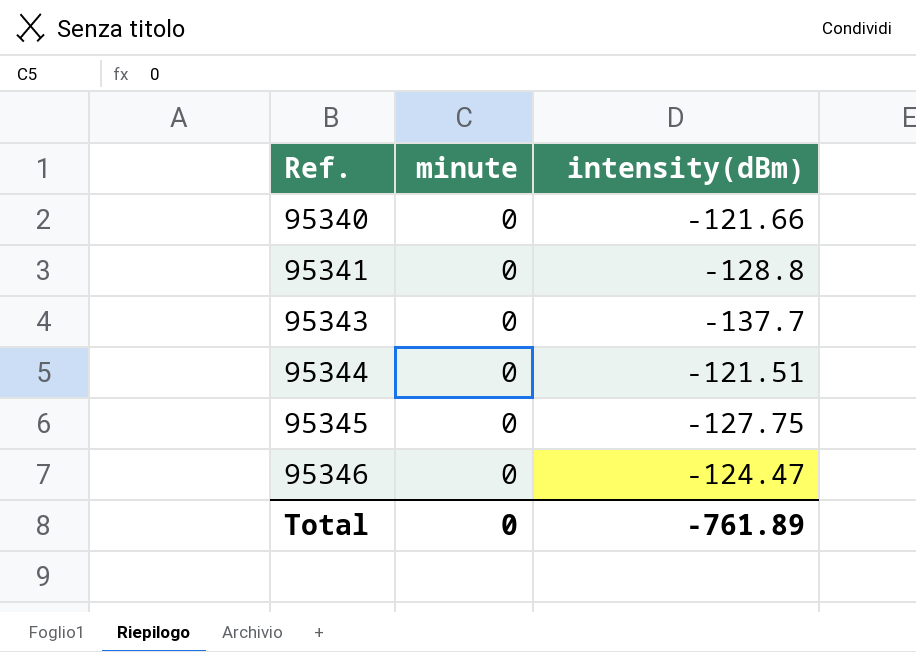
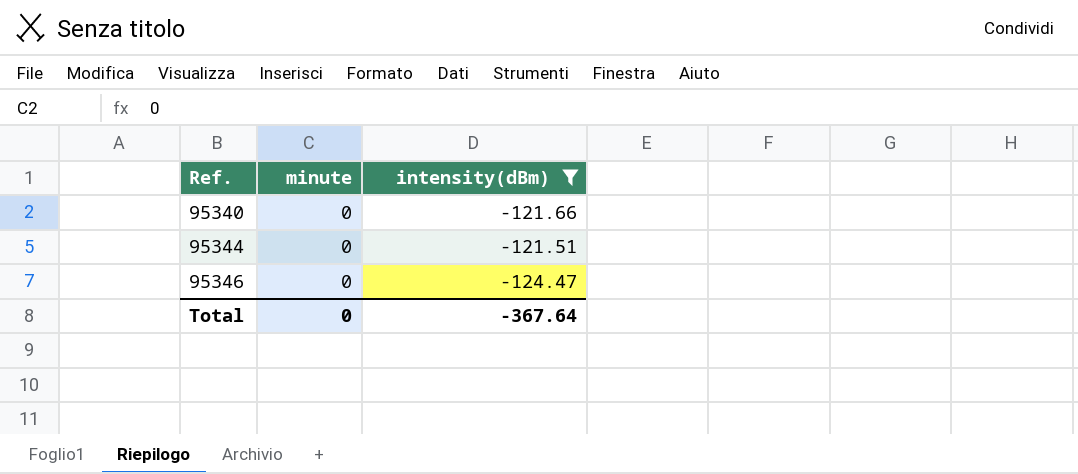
filter: none -> intensity(dBm) >= -124.47
Total | intensity(dBm): -761.89 -> -367.64

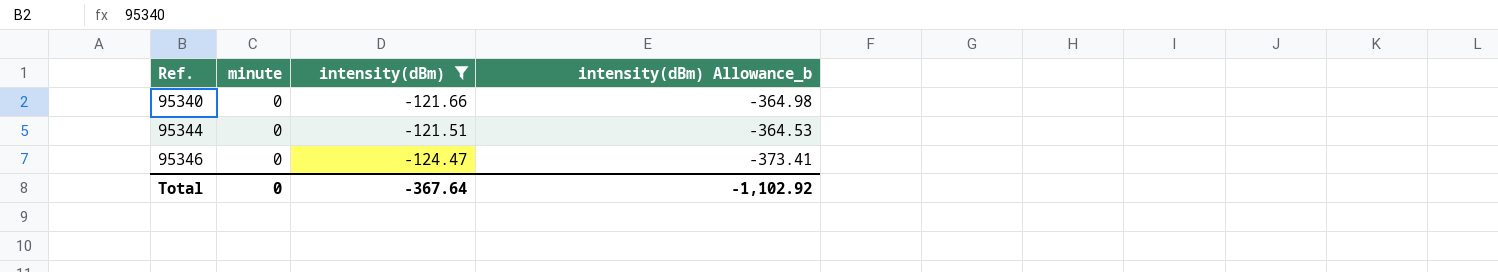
column intensity(dBm) Allowance_b | formula: none -> [intensity(dBm)] * 3

